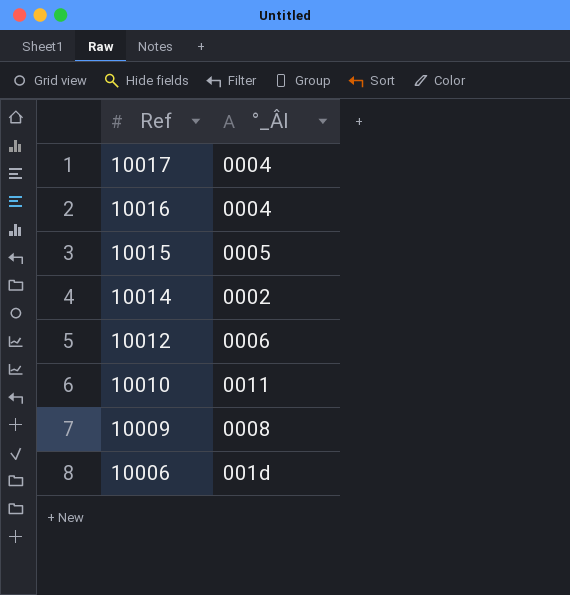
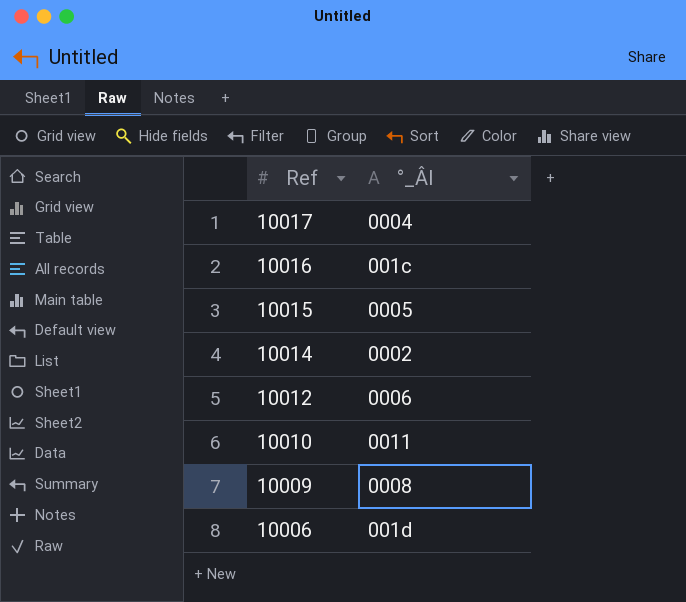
10016 | °_ÂI: 0004 -> 001c

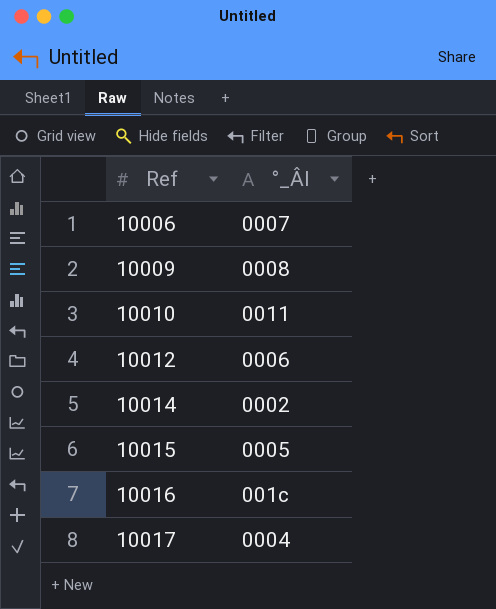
row order: Ref descending -> Ref ascending
10006 | °_ÂI: 001d -> 0007

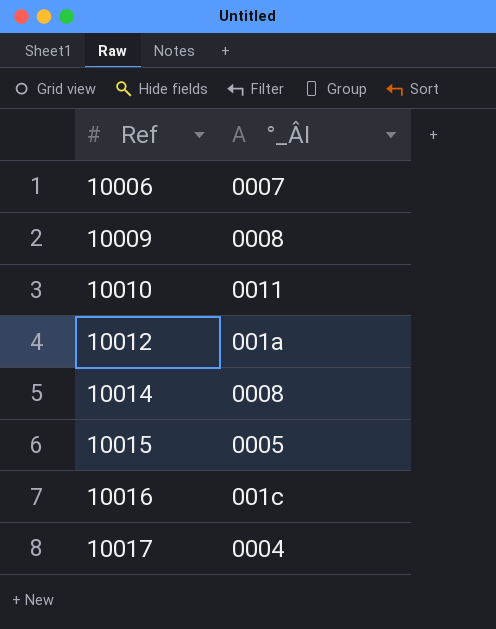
10012 | °_ÂI: 0006 -> 001a
10014 | °_ÂI: 0002 -> 0008

